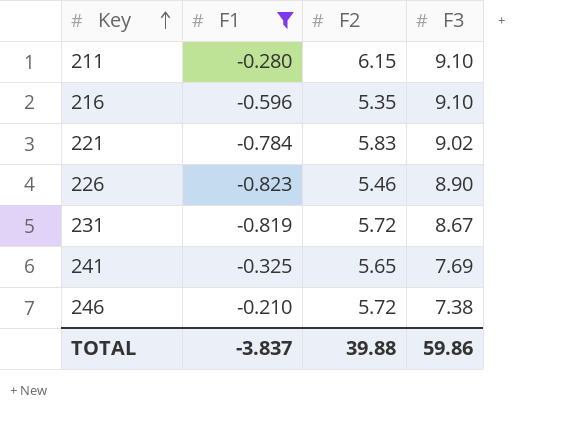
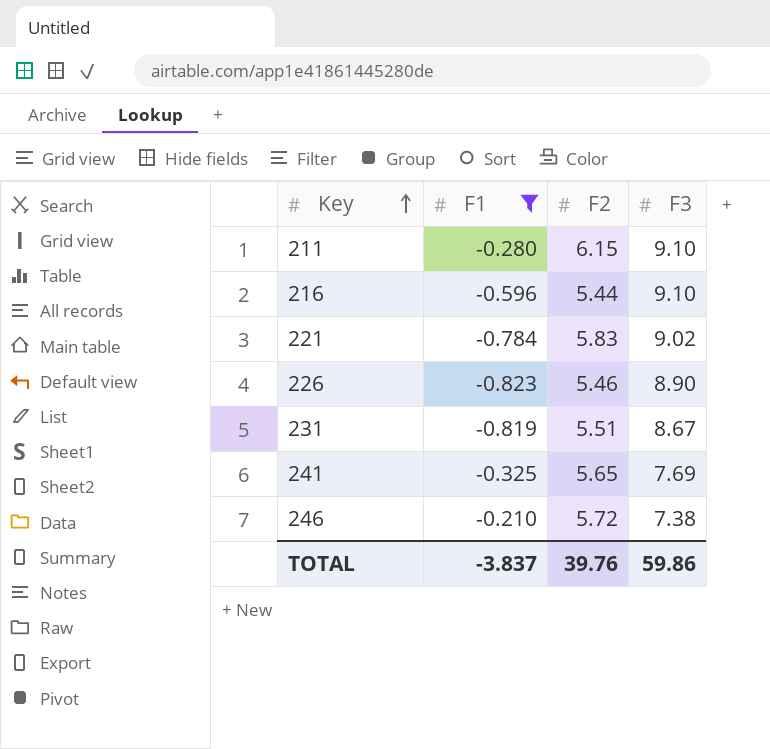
216 | F2: 5.35 -> 5.44
231 | F2: 5.72 -> 5.51
TOTAL | F2: 39.88 -> 39.76

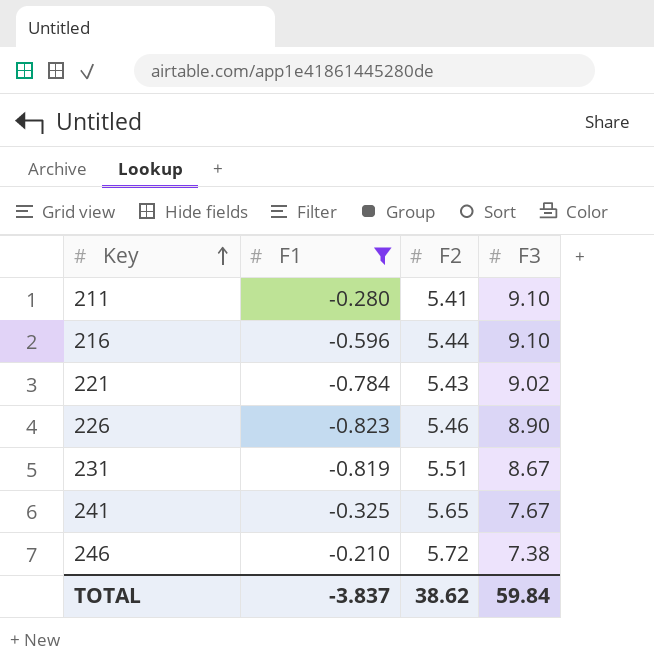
211 | F2: 6.15 -> 5.41
221 | F2: 5.83 -> 5.43
241 | F3: 7.69 -> 7.67
TOTAL | F2: 39.76 -> 38.62
TOTAL | F3: 59.86 -> 59.84

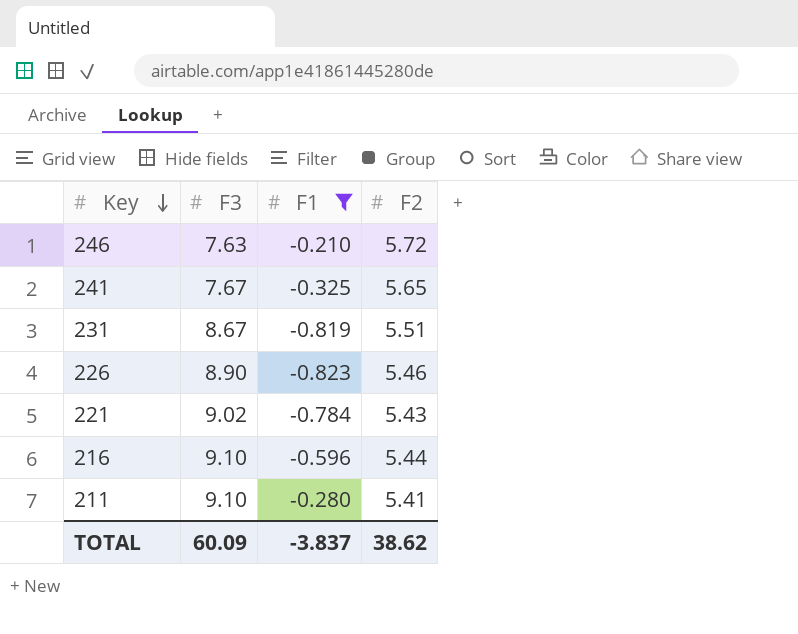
row order: Key ascending -> Key descending
column F3 | position: 4 -> 2
246 | F3: 7.38 -> 7.63
TOTAL | F3: 59.84 -> 60.09

